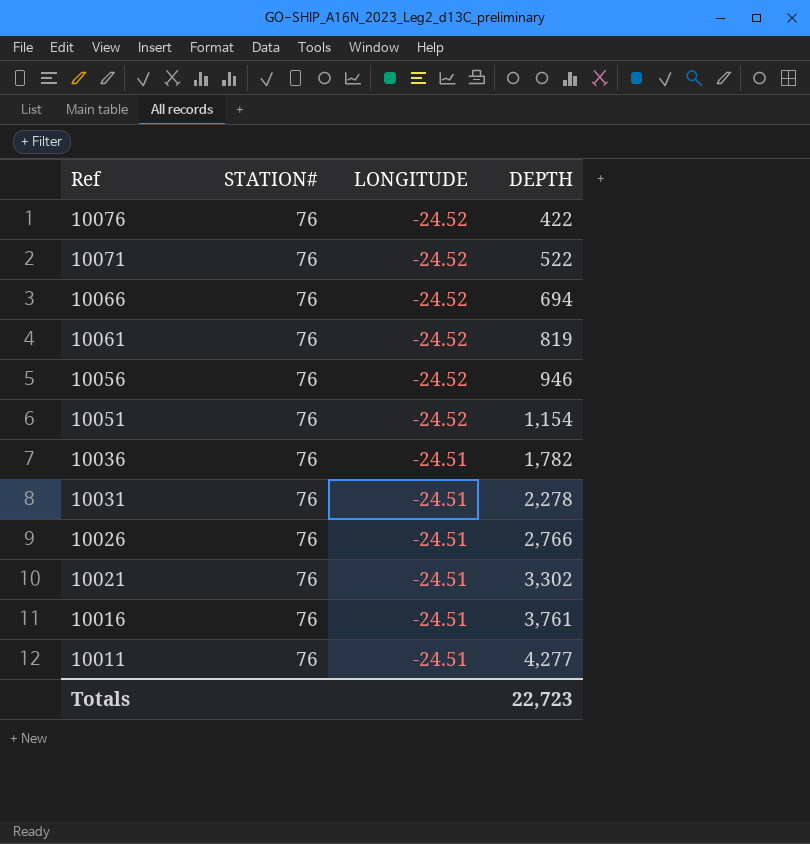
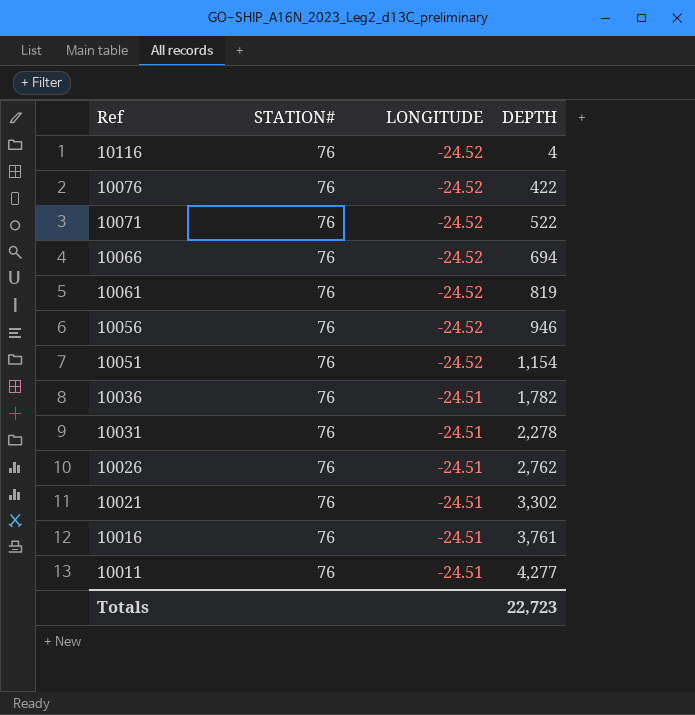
row 10116: none -> 76 | -24.52 | 4
10026 | DEPTH: 2,766 -> 2,762

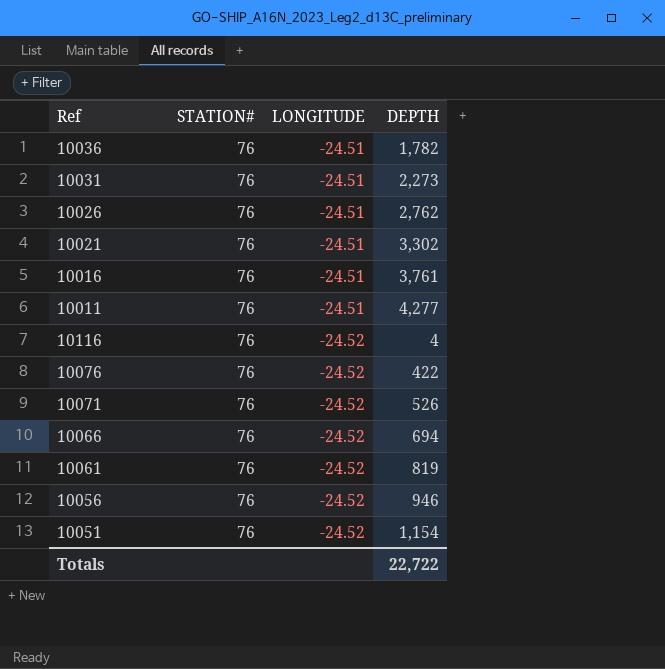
row order: Ref descending -> LONGITUDE descending
10031 | DEPTH: 2,278 -> 2,273
10071 | DEPTH: 522 -> 526
Totals | DEPTH: 22,723 -> 22,722

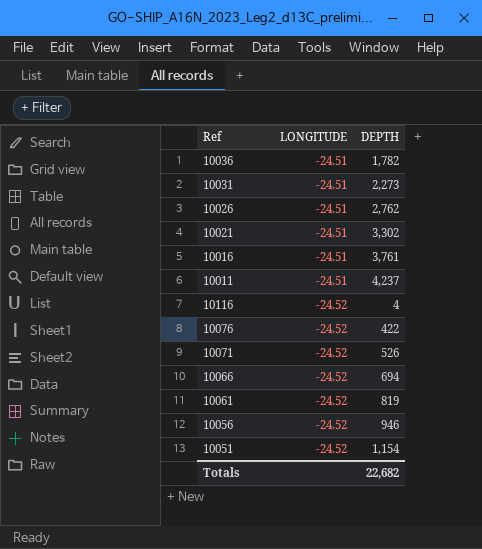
column STATION# | position: 2 -> none
10011 | DEPTH: 4,277 -> 4,237
Totals | DEPTH: 22,722 -> 22,682

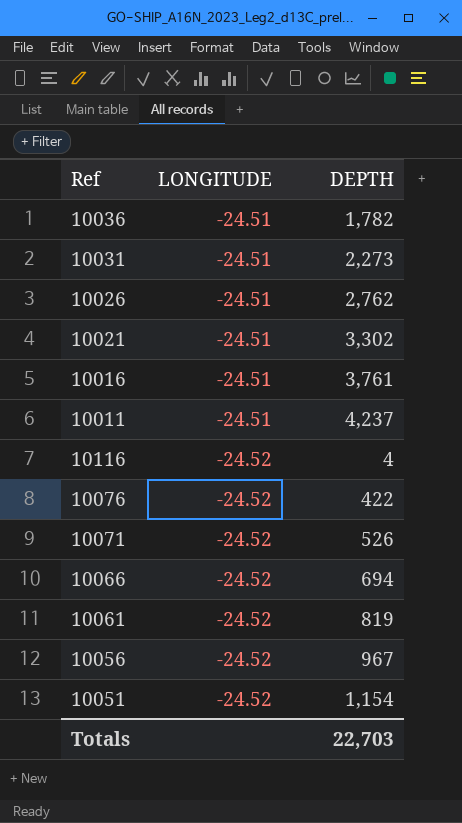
10056 | DEPTH: 946 -> 967
Totals | DEPTH: 22,682 -> 22,703

